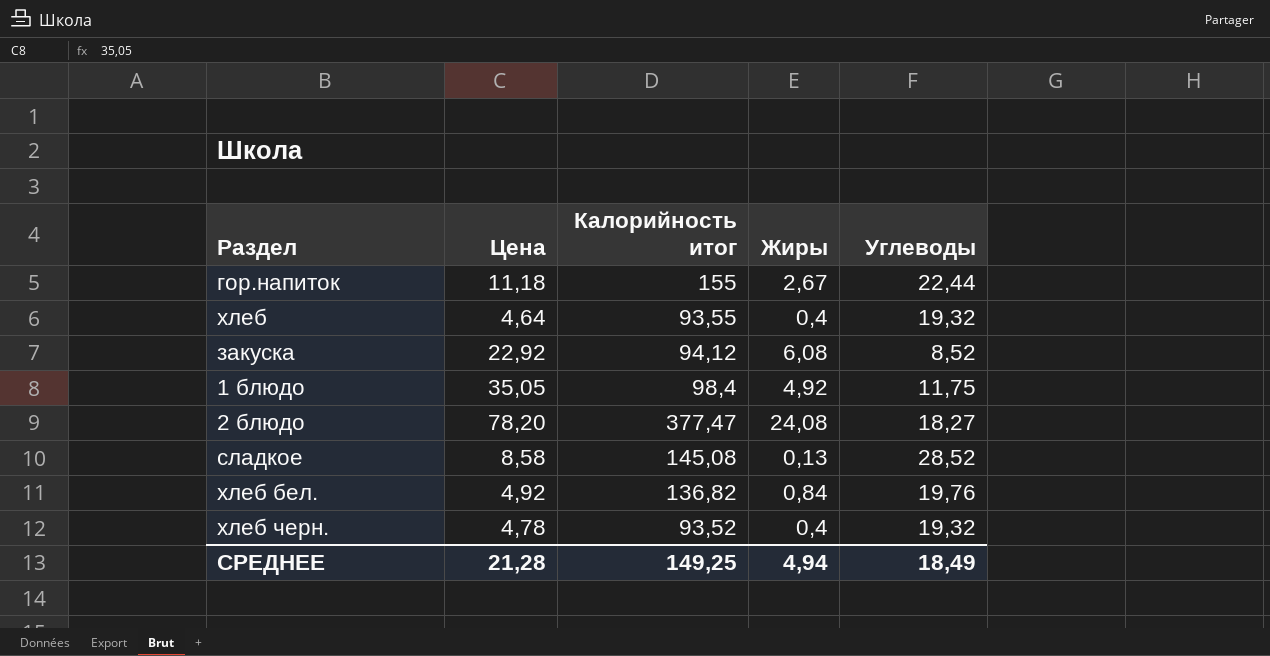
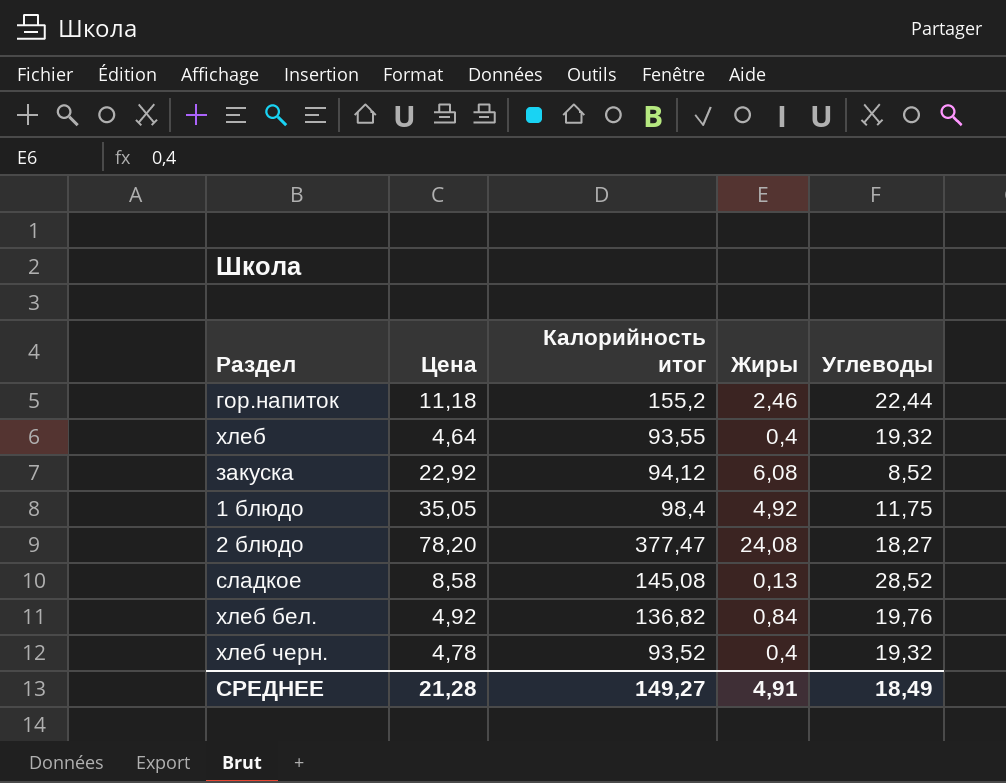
гор.напиток | Калорийность итог: 155 -> 155,2
гор.напиток | Жиры: 2,67 -> 2,46
СРЕДНЕЕ | Калорийность итог: 149,25 -> 149,27
СРЕДНЕЕ | Жиры: 4,94 -> 4,91

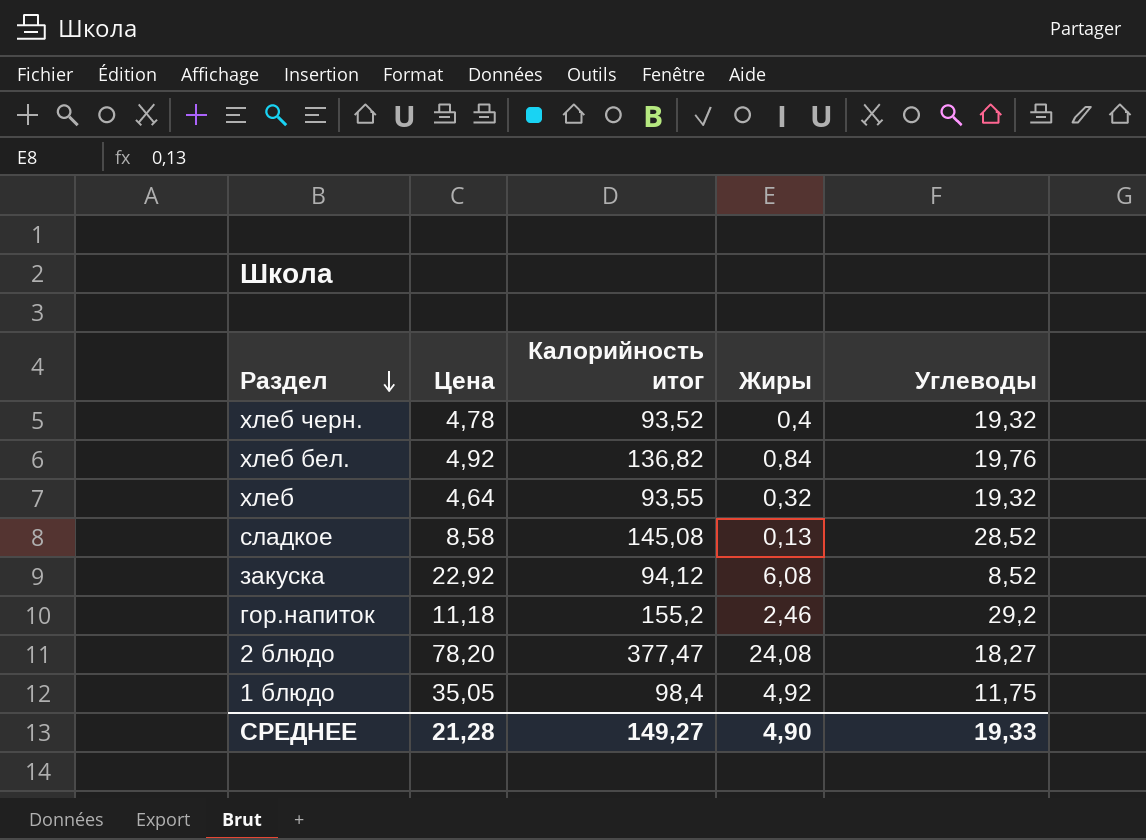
row order: none -> Раздел descending
хлеб | Жиры: 0,4 -> 0,32
гор.напиток | Углеводы: 22,44 -> 29,2
СРЕДНЕЕ | Жиры: 4,91 -> 4,90
СРЕДНЕЕ | Углеводы: 18,49 -> 19,33

